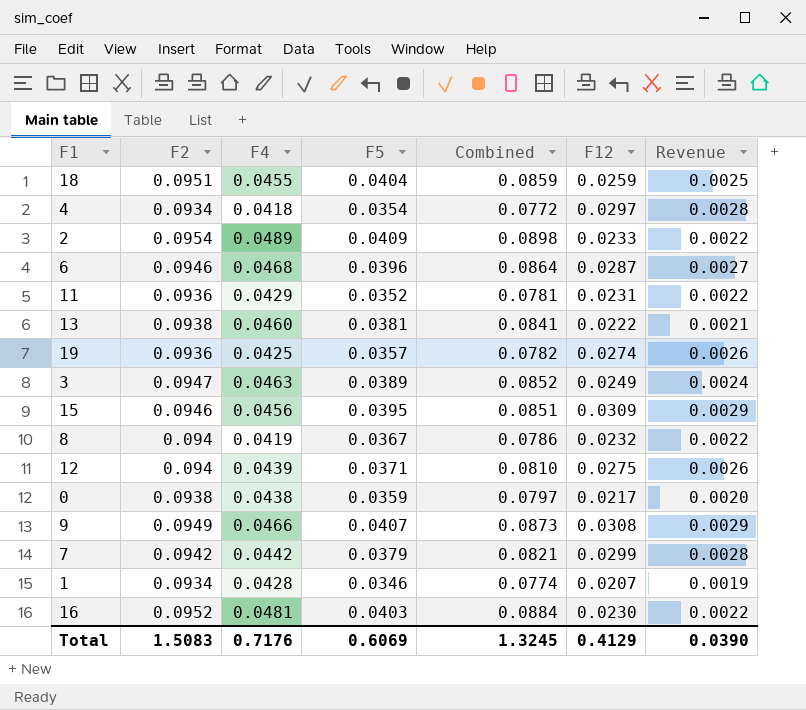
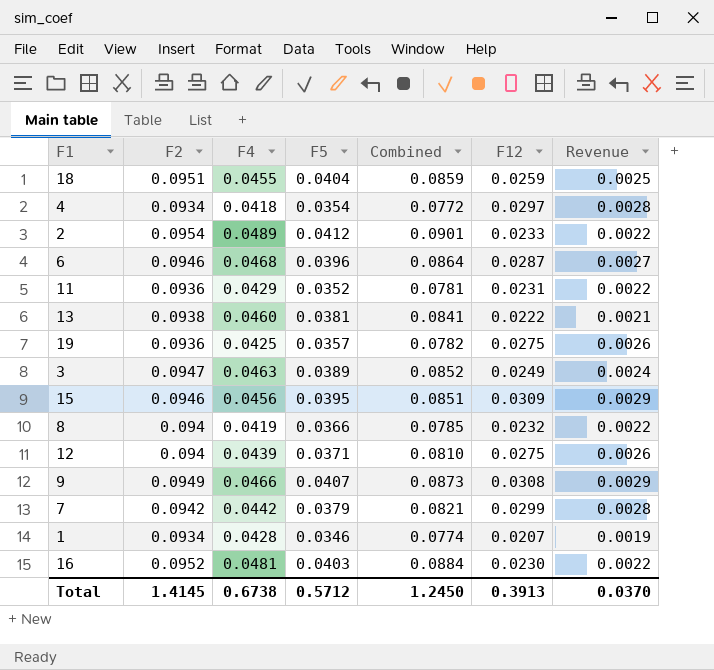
row 0: 0.0938 | 0.0438 | 0.0359 | 0.0797 | 0.0217 | 0.0020 -> none
2 | F5: 0.0409 -> 0.0412
2 | Combined: 0.0898 -> 0.0901
19 | F12: 0.0274 -> 0.0275
8 | F5: 0.0367 -> 0.0366
8 | Combined: 0.0786 -> 0.0785
Total | F2: 1.5083 -> 1.4145
Total | F4: 0.7176 -> 0.6738
Total | F5: 0.6069 -> 0.5712
Total | Combined: 1.3245 -> 1.2450
Total | F12: 0.4129 -> 0.3913
Total | Revenue: 0.0390 -> 0.0370

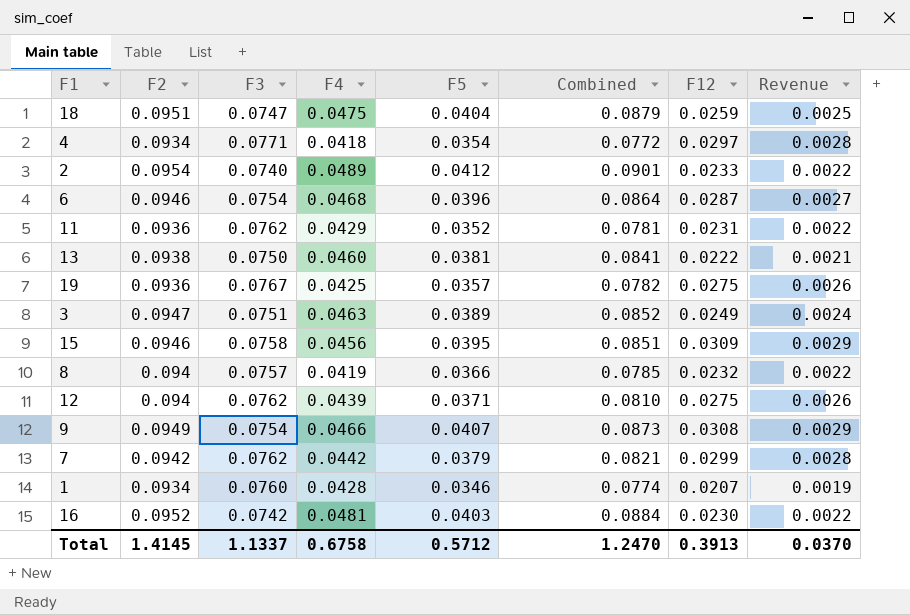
column F3 | position: none -> 3
18 | F4: 0.0455 -> 0.0475
18 | Combined: 0.0859 -> 0.0879
Total | F4: 0.6738 -> 0.6758
Total | Combined: 1.2450 -> 1.2470

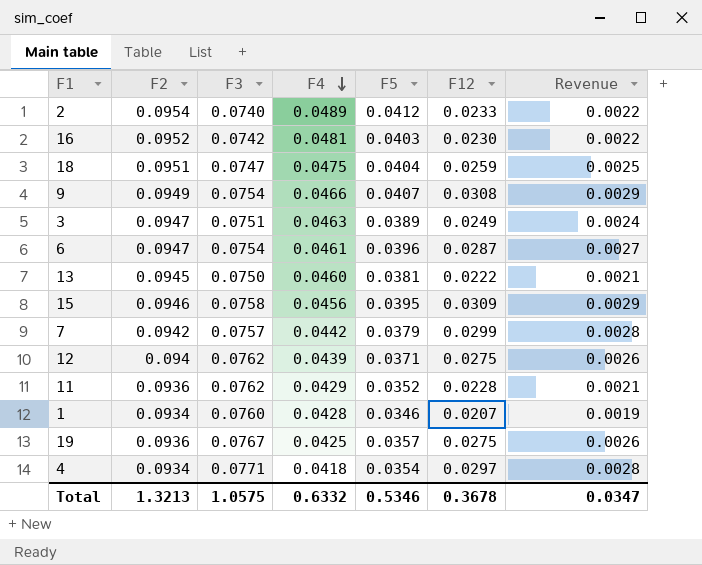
row order: none -> F4 descending
column Combined | formula: [F4] + [F5] -> none
row 8: 0.094 | 0.0757 | 0.0419 | 0.0366 | 0.0785 | 0.0232 | 0.0022 -> none
6 | F2: 0.0946 -> 0.0947
6 | F4: 0.0468 -> 0.0461
13 | F2: 0.0938 -> 0.0945
7 | F3: 0.0762 -> 0.0757
11 | F12: 0.0231 -> 0.0228
11 | Revenue: 0.0022 -> 0.0021
Total | F2: 1.4145 -> 1.3213
Total | F3: 1.1337 -> 1.0575
Total | F4: 0.6758 -> 0.6332
Total | F5: 0.5712 -> 0.5346
Total | F12: 0.3913 -> 0.3678
Total | Revenue: 0.0370 -> 0.0347

